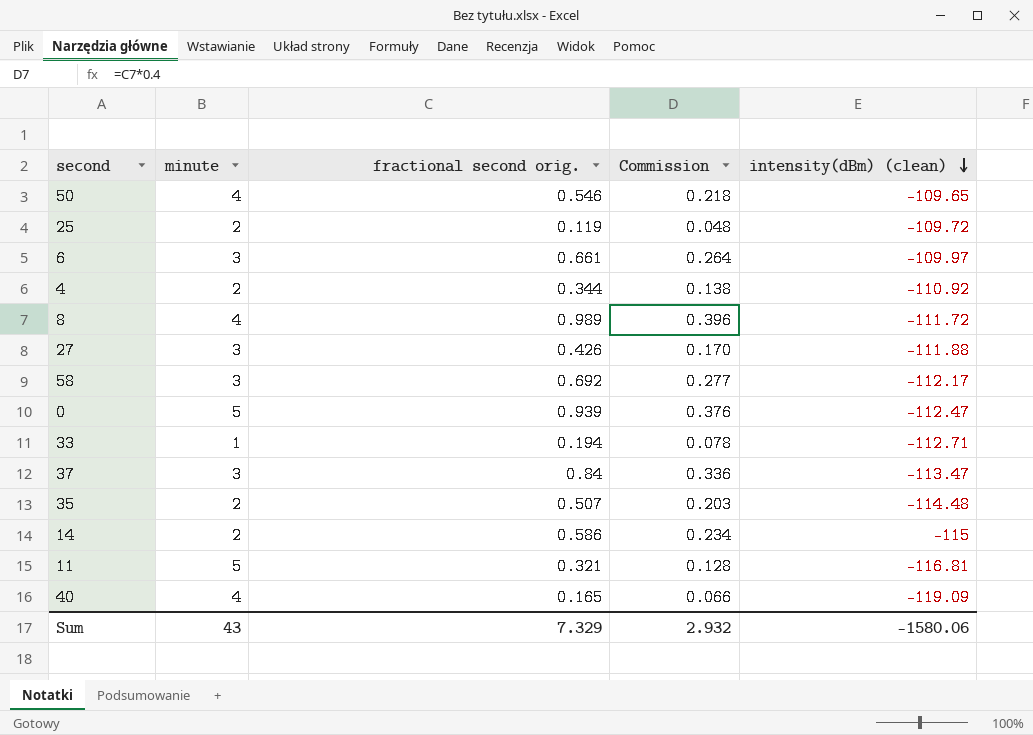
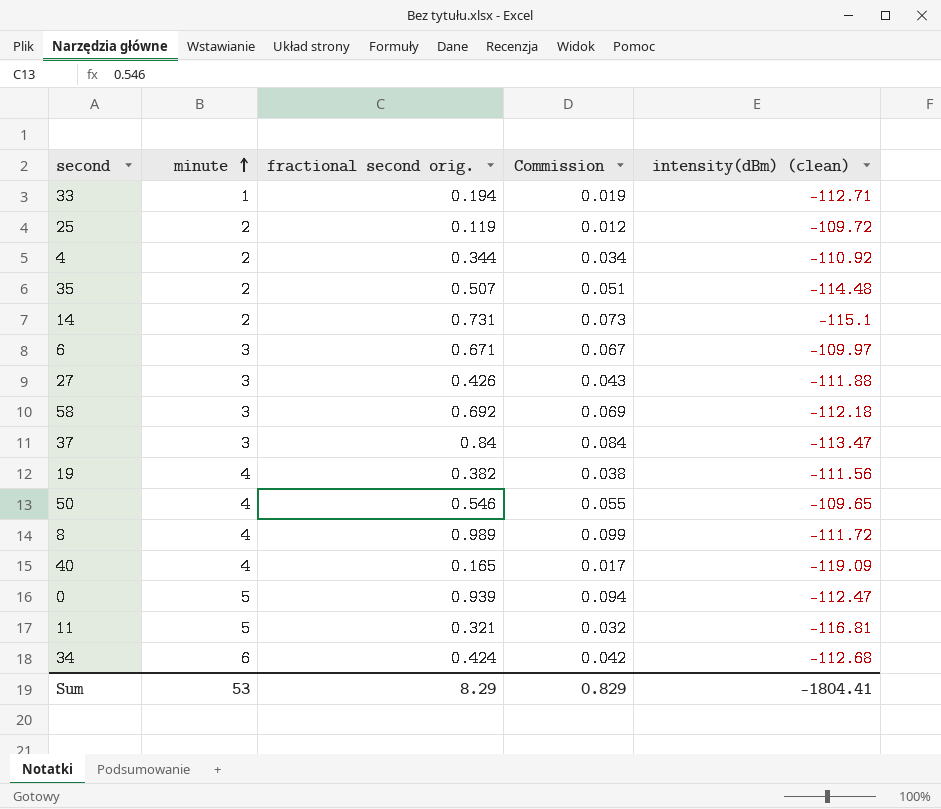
row order: intensity(dBm) (clean) descending -> minute ascending
column Commission | formula: [fractional second orig.] * 0.4 -> [fractional second orig.] * 0.1
14 | fractional second orig.: 0.586 -> 0.731
14 | intensity(dBm) (clean): -115 -> -115.1
6 | fractional second orig.: 0.661 -> 0.671
58 | intensity(dBm) (clean): -112.17 -> -112.18
row 19: none -> 4 | 0.382 | 0.038 | -111.56
row 34: none -> 6 | 0.424 | 0.042 | -112.68
Sum | minute: 43 -> 53
Sum | fractional second orig.: 7.329 -> 8.29
Sum | Commission: 2.932 -> 0.829
Sum | intensity(dBm) (clean): -1580.06 -> -1804.41

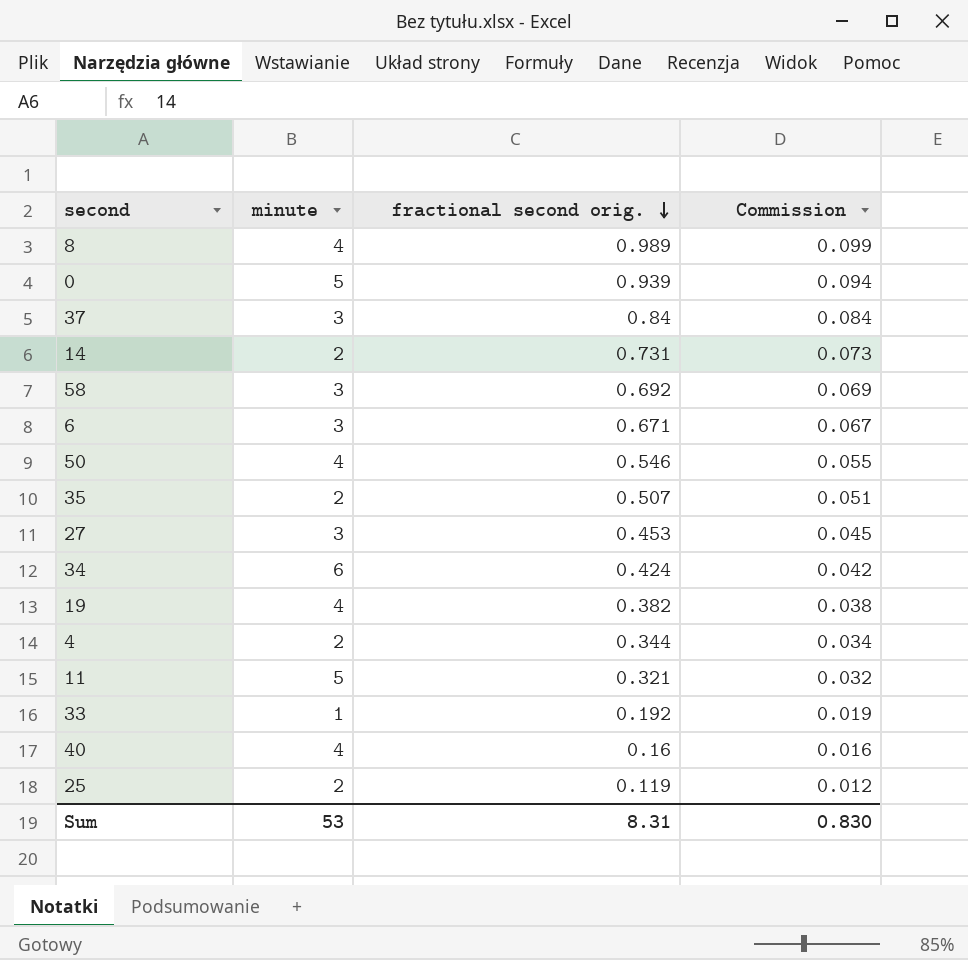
row order: minute ascending -> fractional second orig. descending
column intensity(dBm) (clean) | position: 5 -> none
27 | fractional second orig.: 0.426 -> 0.453
27 | Commission: 0.043 -> 0.045
33 | fractional second orig.: 0.194 -> 0.192
40 | fractional second orig.: 0.165 -> 0.16
40 | Commission: 0.017 -> 0.016
Sum | fractional second orig.: 8.29 -> 8.31
Sum | Commission: 0.829 -> 0.830

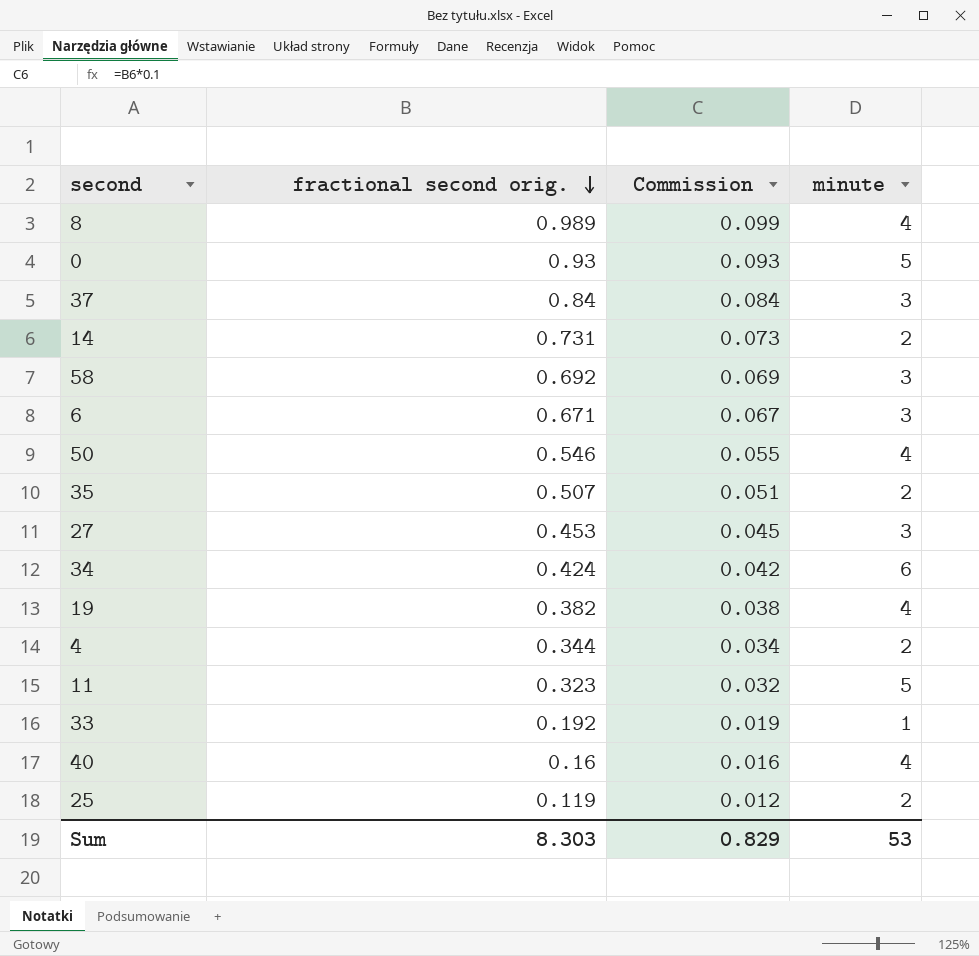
column minute | position: 2 -> 4
0 | fractional second orig.: 0.939 -> 0.93
0 | Commission: 0.094 -> 0.093
11 | fractional second orig.: 0.321 -> 0.323
Sum | fractional second orig.: 8.31 -> 8.303
Sum | Commission: 0.830 -> 0.829

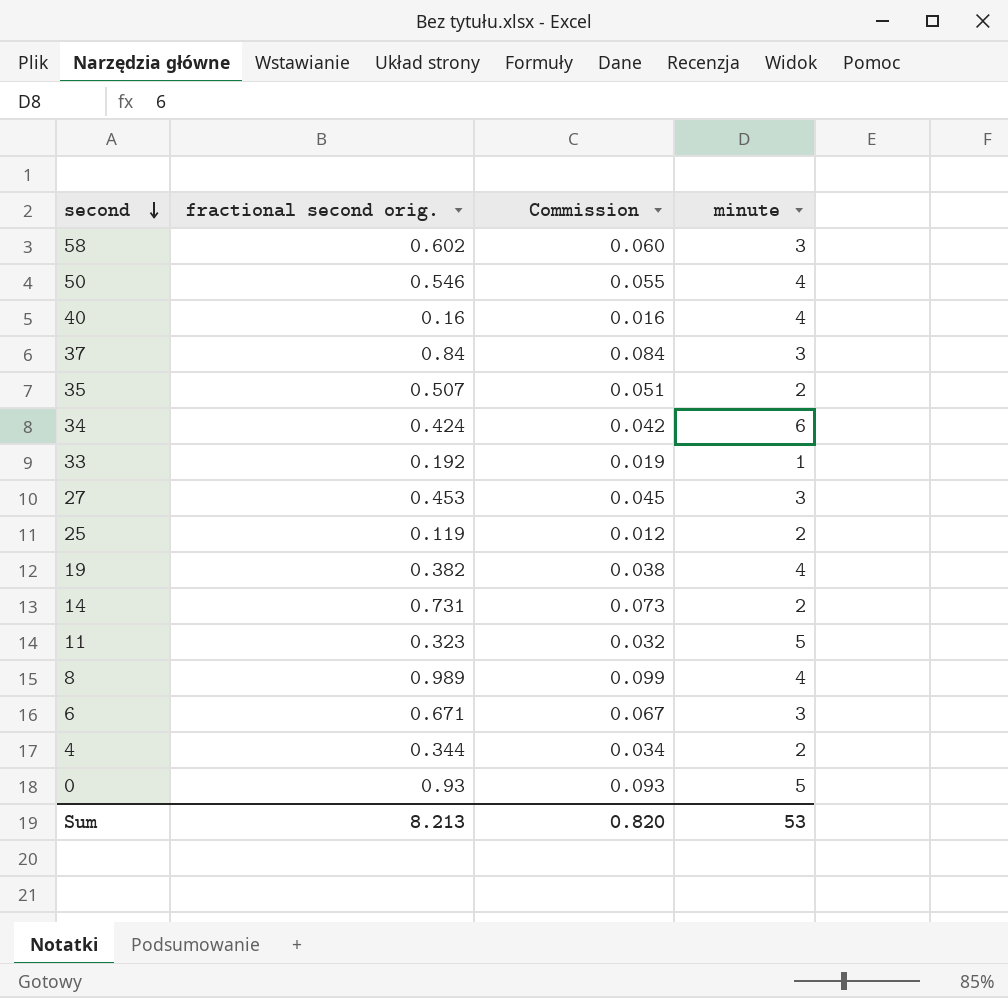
row order: fractional second orig. descending -> second descending
58 | fractional second orig.: 0.692 -> 0.602
58 | Commission: 0.069 -> 0.060
Sum | fractional second orig.: 8.303 -> 8.213
Sum | Commission: 0.829 -> 0.820

